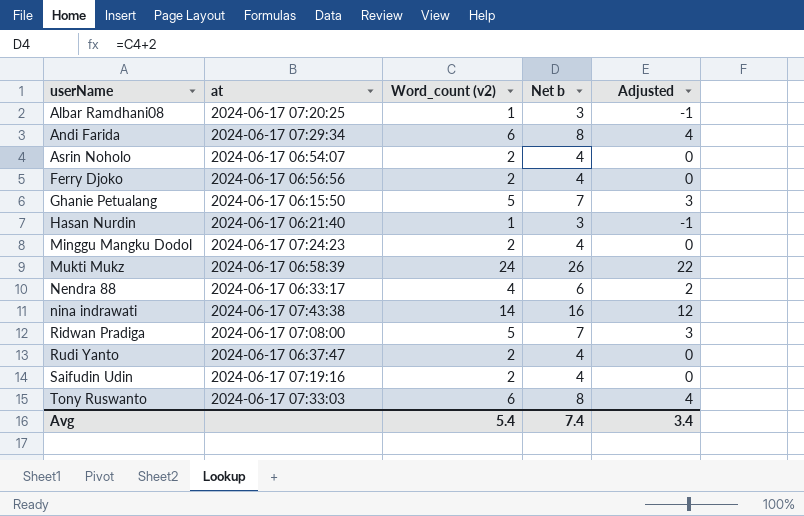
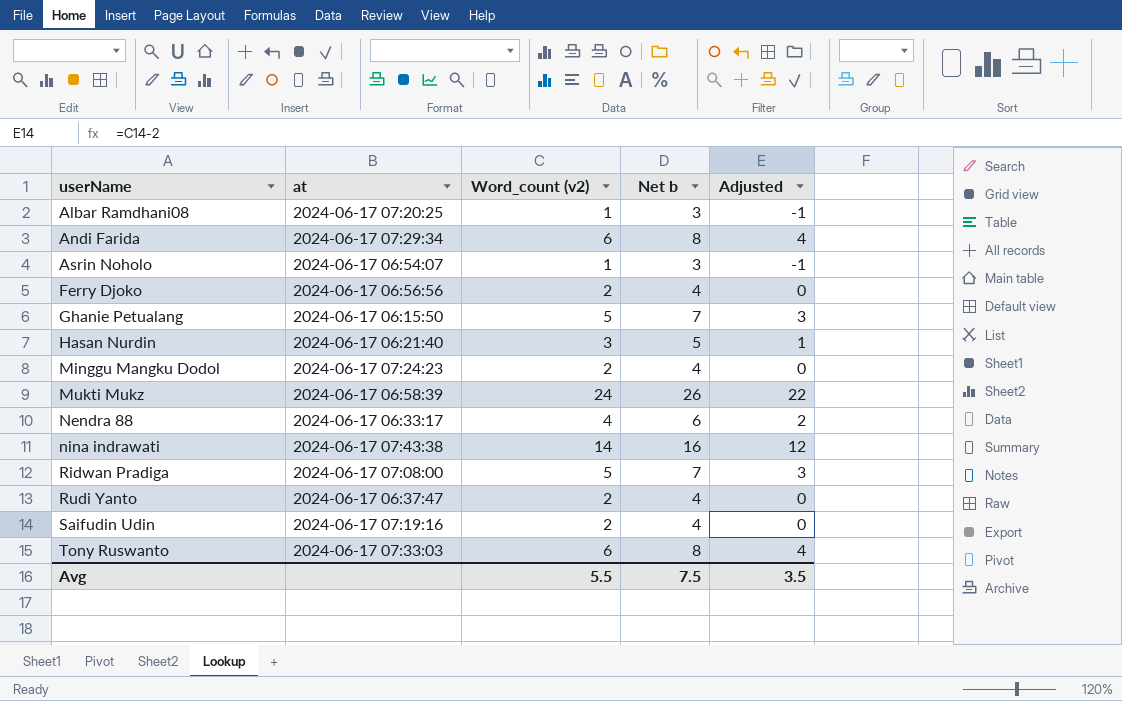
Asrin Noholo | Word_count (v2): 2 -> 1
Asrin Noholo | Net b: 4 -> 3
Asrin Noholo | Adjusted: 0 -> -1
Hasan Nurdin | Word_count (v2): 1 -> 3
Hasan Nurdin | Net b: 3 -> 5
Hasan Nurdin | Adjusted: -1 -> 1
Avg | Word_count (v2): 5.4 -> 5.5
Avg | Net b: 7.4 -> 7.5
Avg | Adjusted: 3.4 -> 3.5

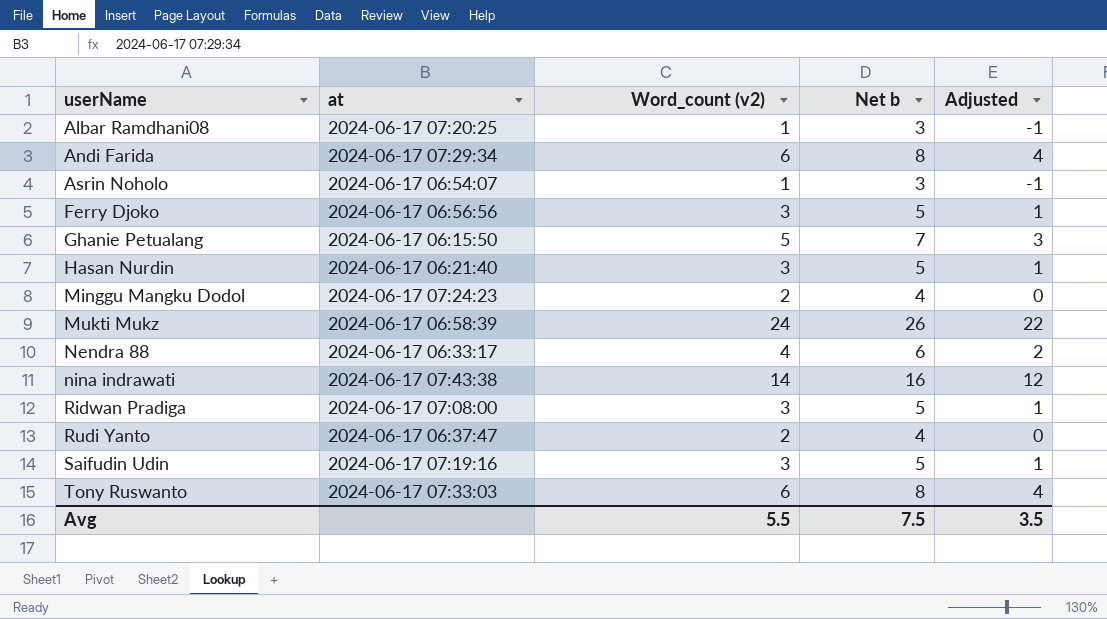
Ferry Djoko | Word_count (v2): 2 -> 3
Ferry Djoko | Net b: 4 -> 5
Ferry Djoko | Adjusted: 0 -> 1
Ridwan Pradiga | Word_count (v2): 5 -> 3
Ridwan Pradiga | Net b: 7 -> 5
Ridwan Pradiga | Adjusted: 3 -> 1
Saifudin Udin | Word_count (v2): 2 -> 3
Saifudin Udin | Net b: 4 -> 5
Saifudin Udin | Adjusted: 0 -> 1

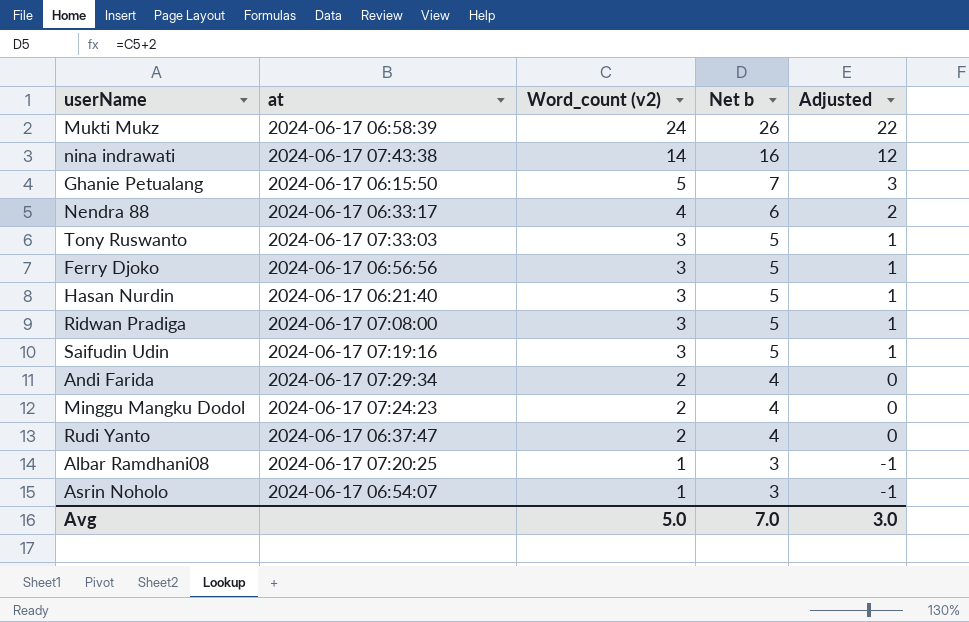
row order: userName ascending -> Word_count (v2) descending
Tony Ruswanto | Word_count (v2): 6 -> 3
Tony Ruswanto | Net b: 8 -> 5
Tony Ruswanto | Adjusted: 4 -> 1
Andi Farida | Word_count (v2): 6 -> 2
Andi Farida | Net b: 8 -> 4
Andi Farida | Adjusted: 4 -> 0
Avg | Word_count (v2): 5.5 -> 5.0
Avg | Net b: 7.5 -> 7.0
Avg | Adjusted: 3.5 -> 3.0

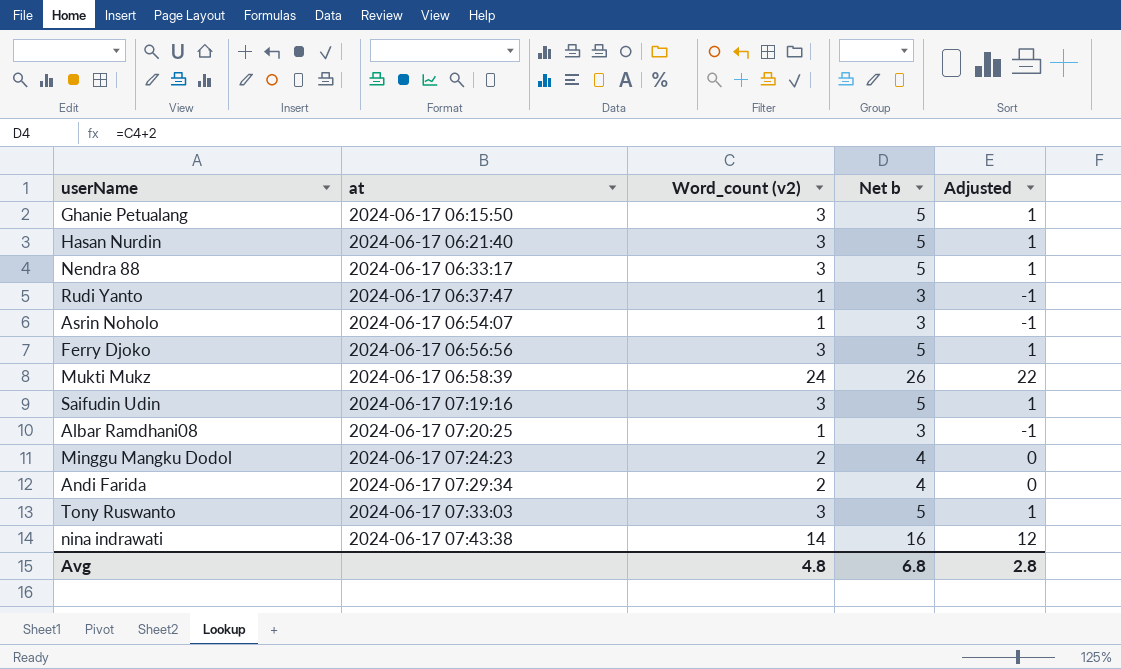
row order: Word_count (v2) descending -> at ascending
row Ridwan Pradiga: 2024-06-17 07:08:00 | 3 | 5 | 1 -> none
Ghanie Petualang | Word_count (v2): 5 -> 3
Ghanie Petualang | Net b: 7 -> 5
Ghanie Petualang | Adjusted: 3 -> 1
Nendra 88 | Word_count (v2): 4 -> 3
Nendra 88 | Net b: 6 -> 5
Nendra 88 | Adjusted: 2 -> 1
Rudi Yanto | Word_count (v2): 2 -> 1
Rudi Yanto | Net b: 4 -> 3
Rudi Yanto | Adjusted: 0 -> -1
Avg | Word_count (v2): 5.0 -> 4.8
Avg | Net b: 7.0 -> 6.8
Avg | Adjusted: 3.0 -> 2.8

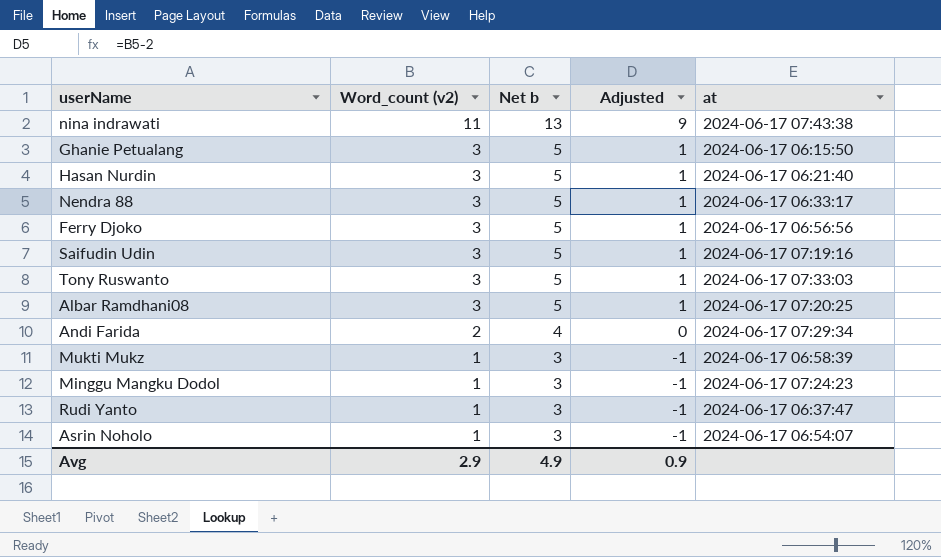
row order: at ascending -> Word_count (v2) descending
column at | position: 2 -> 5
nina indrawati | Word_count (v2): 14 -> 11
nina indrawati | Net b: 16 -> 13
nina indrawati | Adjusted: 12 -> 9
Albar Ramdhani08 | Word_count (v2): 1 -> 3
Albar Ramdhani08 | Net b: 3 -> 5
Albar Ramdhani08 | Adjusted: -1 -> 1
Mukti Mukz | Word_count (v2): 24 -> 1
Mukti Mukz | Net b: 26 -> 3
Mukti Mukz | Adjusted: 22 -> -1
Minggu Mangku Dodol | Word_count (v2): 2 -> 1
Minggu Mangku Dodol | Net b: 4 -> 3
Minggu Mangku Dodol | Adjusted: 0 -> -1
Avg | Word_count (v2): 4.8 -> 2.9
Avg | Net b: 6.8 -> 4.9
Avg | Adjusted: 2.8 -> 0.9

